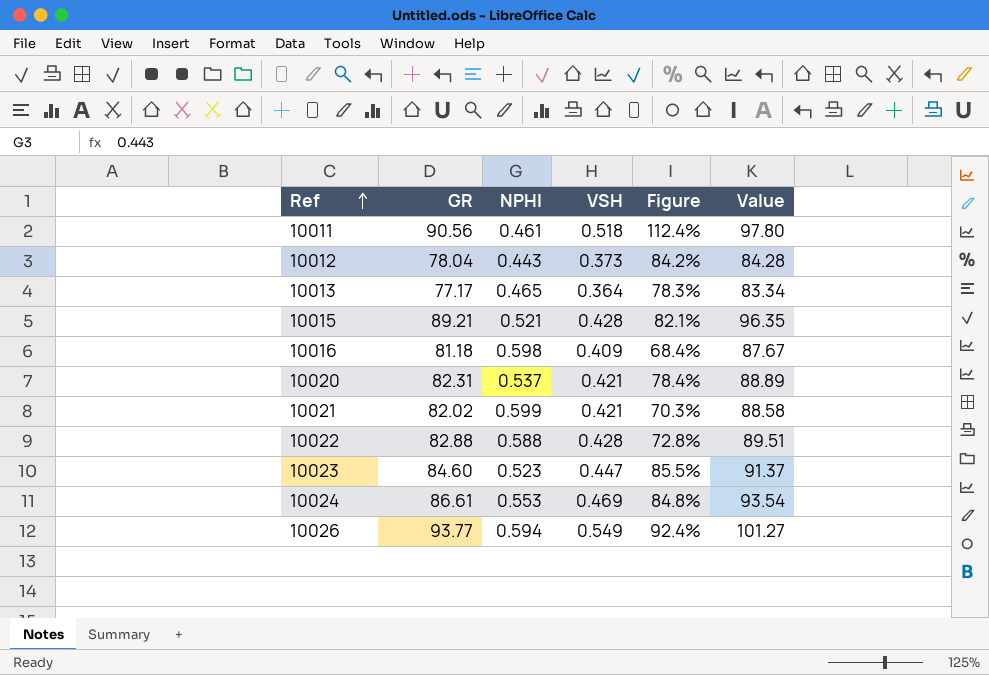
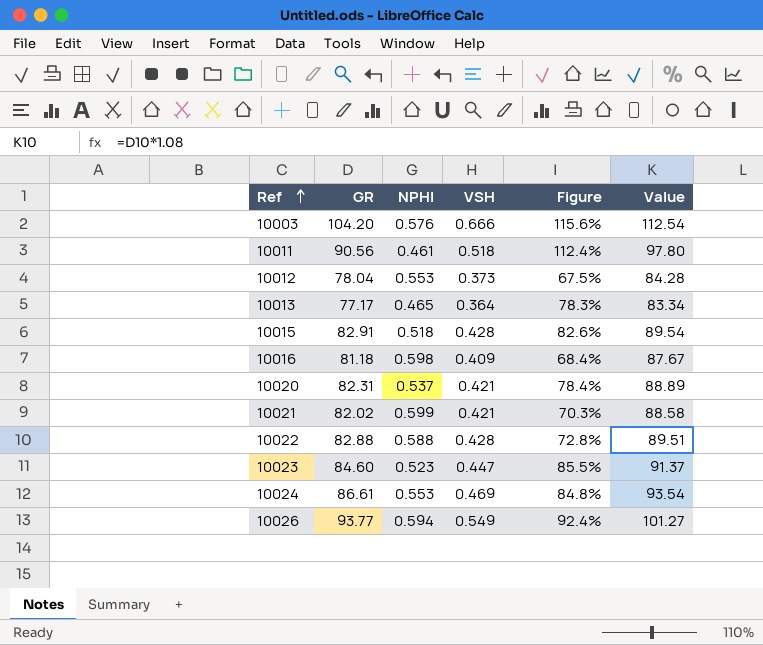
row 10003: none -> 104.20 | 0.576 | 0.666 | 115.6% | 112.54
10012 | NPHI: 0.443 -> 0.553
10012 | Figure: 84.2% -> 67.5%
10015 | GR: 89.21 -> 82.91
10015 | NPHI: 0.521 -> 0.518
10015 | Figure: 82.1% -> 82.6%
10015 | Value: 96.35 -> 89.54

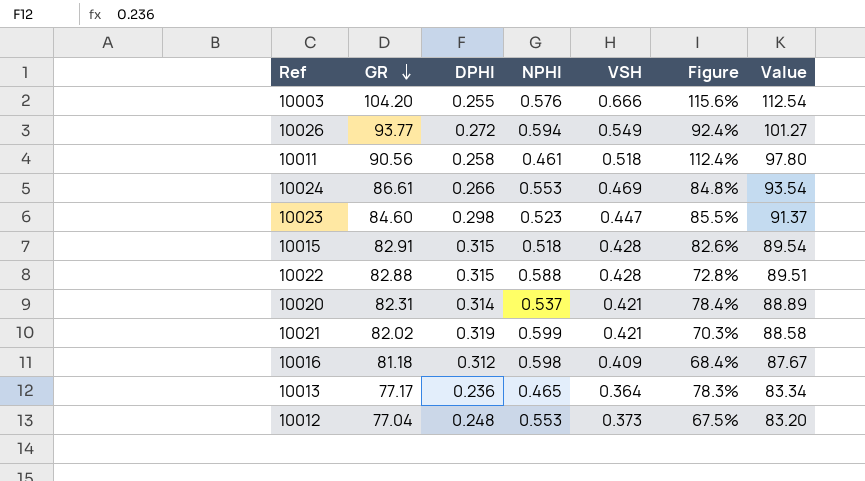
row order: Ref ascending -> GR descending
column DPHI | position: none -> 3
10012 | GR: 78.04 -> 77.04
10012 | Value: 84.28 -> 83.20

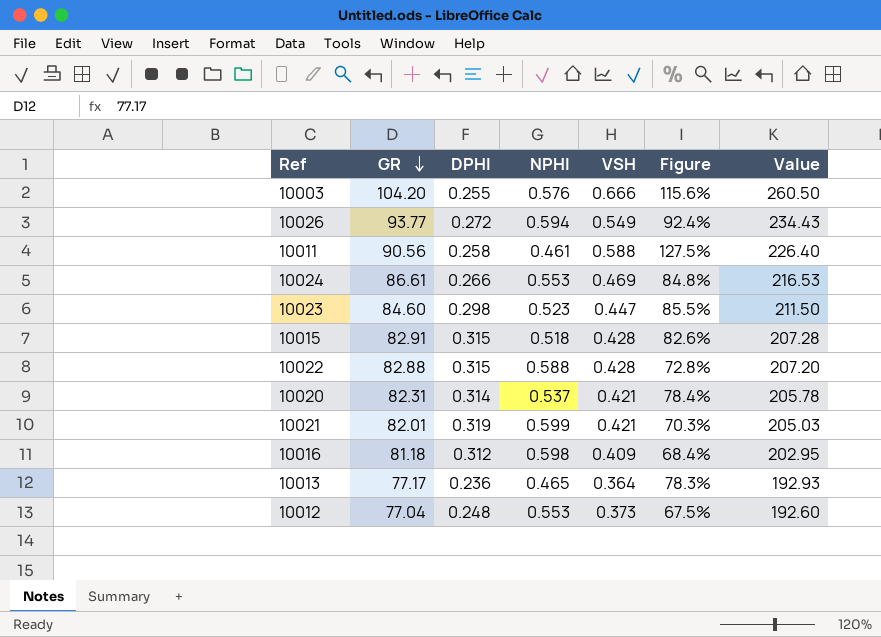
column Value | formula: [GR] * 1.08 -> [GR] * 2.5
10011 | VSH: 0.518 -> 0.588
10011 | Figure: 112.4% -> 127.5%
10021 | GR: 82.02 -> 82.01

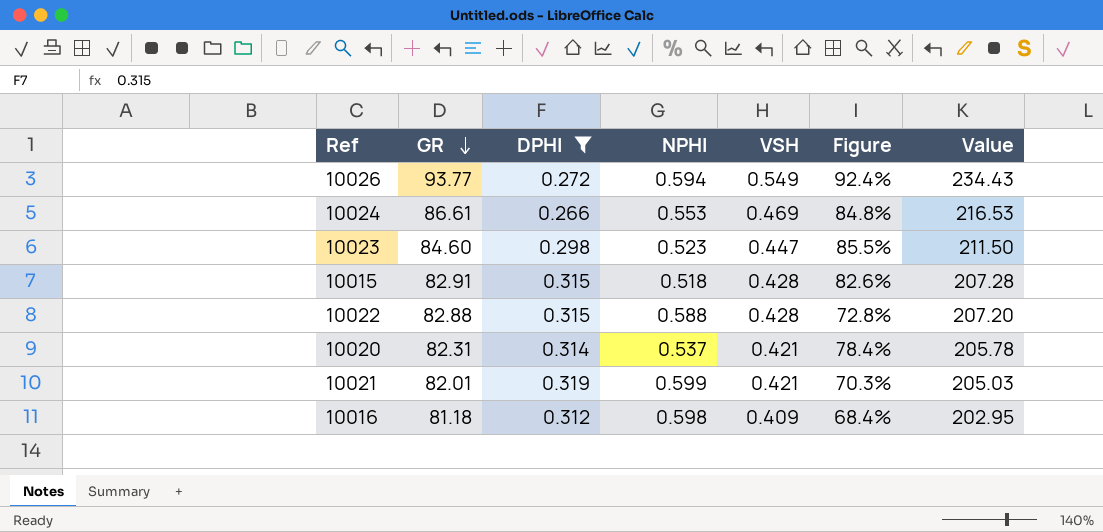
filter: none -> DPHI >= 0.266

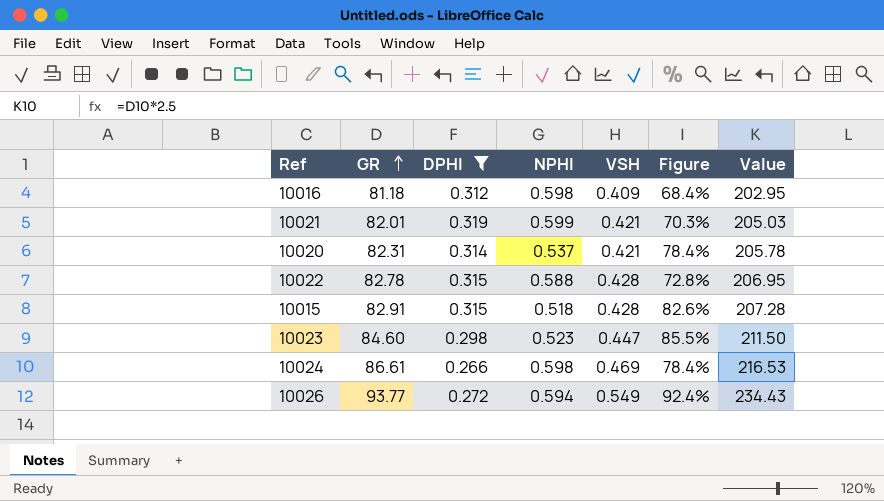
row order: GR descending -> GR ascending
10022 | GR: 82.88 -> 82.78
10022 | Value: 207.20 -> 206.95
10024 | NPHI: 0.553 -> 0.598
10024 | Figure: 84.8% -> 78.4%

